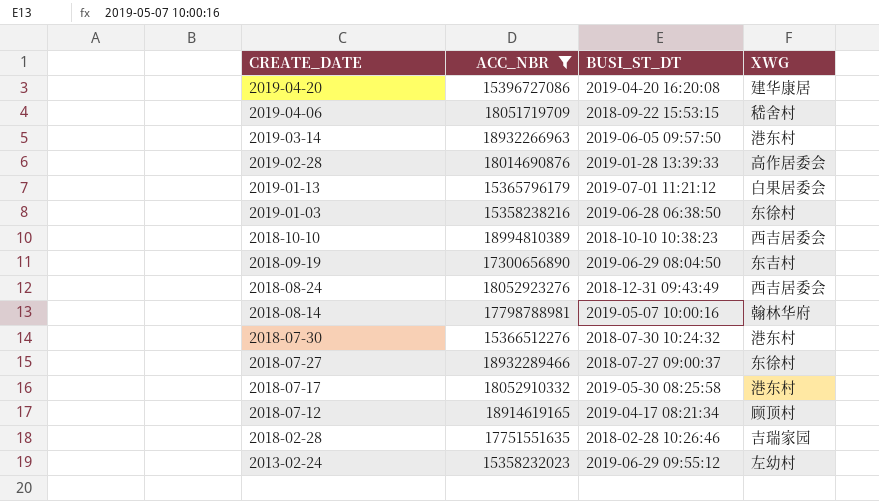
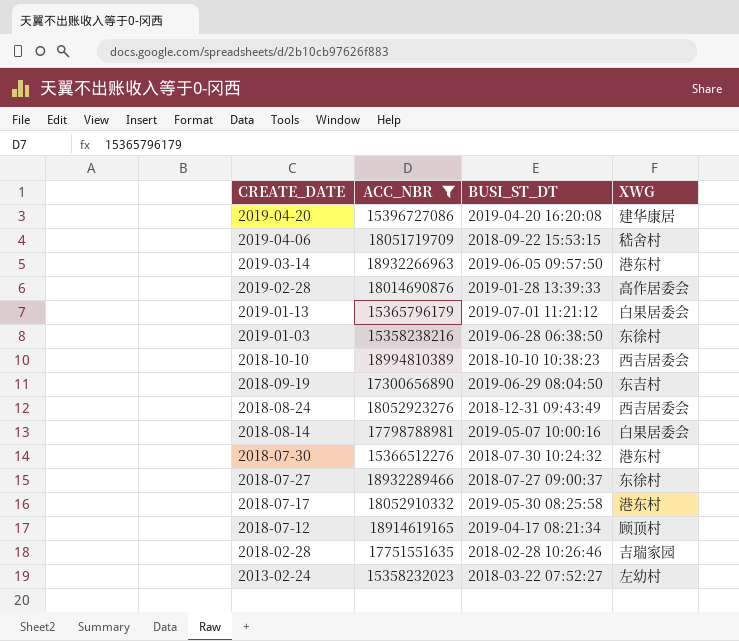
2018-08-14 | XWG: 翰林华府 -> 白果居委会
2013-02-24 | BUSI_ST_DT: 2019-06-29 09:55:12 -> 2018-03-22 07:52:27

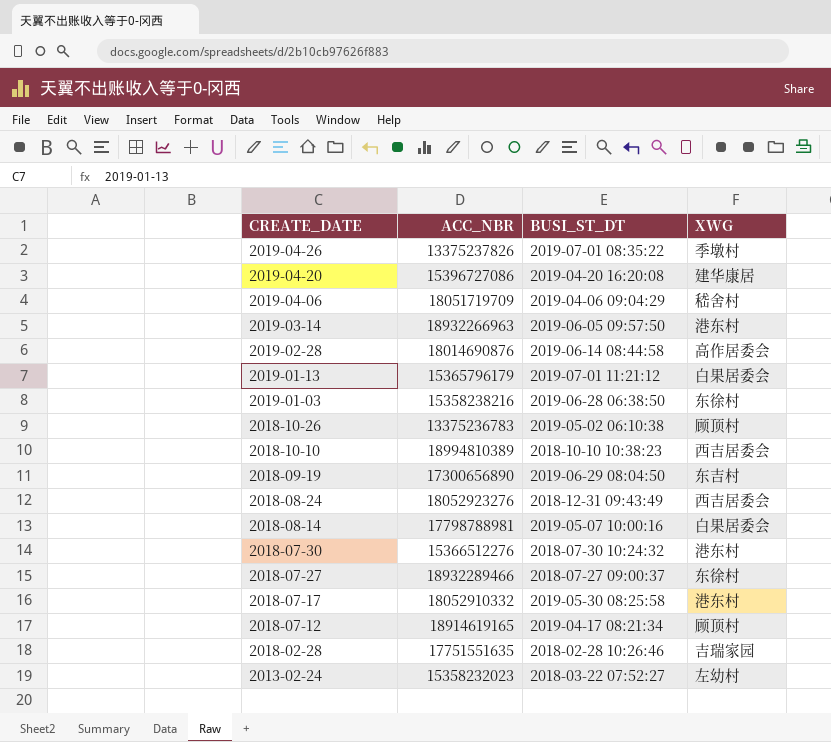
filter: ACC_NBR >= 15358232023 -> none
2019-04-06 | BUSI_ST_DT: 2018-09-22 15:53:15 -> 2019-04-06 09:04:29
2019-02-28 | BUSI_ST_DT: 2019-01-28 13:39:33 -> 2019-06-14 08:44:58

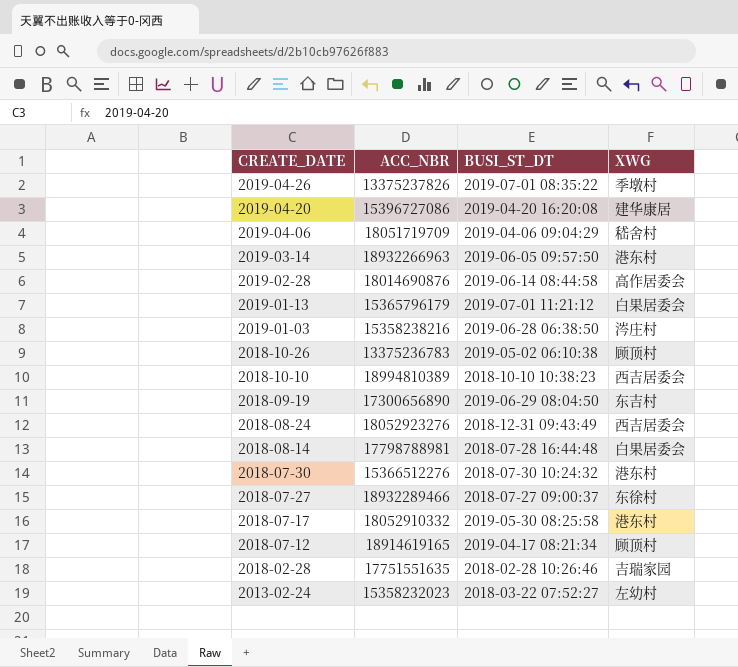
2019-01-03 | XWG: 东徐村 -> 涔庄村
2018-08-14 | BUSI_ST_DT: 2019-05-07 10:00:16 -> 2018-07-28 16:44:48

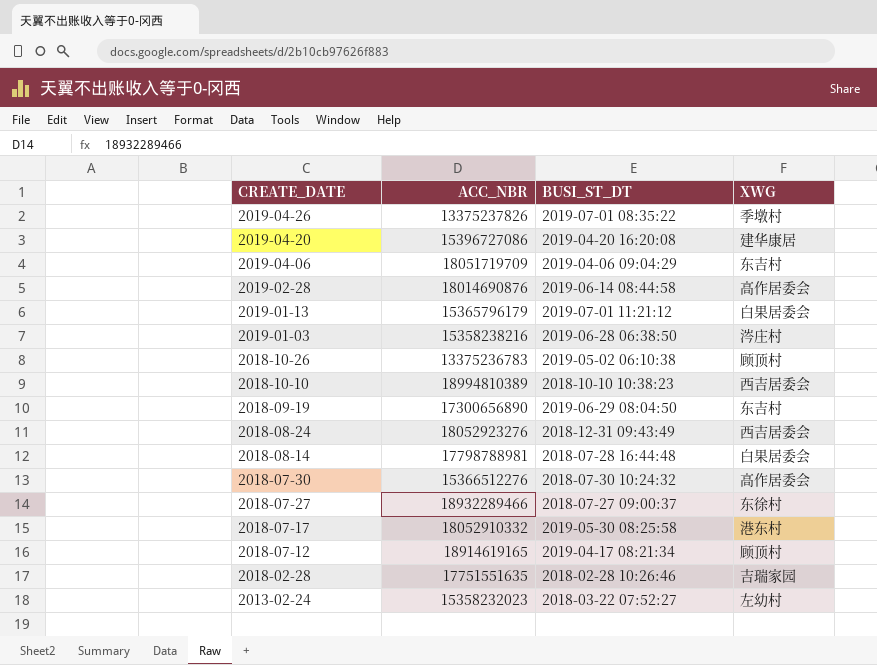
row 2019-03-14: 18932266963 | 2019-06-05 09:57:50 | 港东村 -> none
2019-04-06 | XWG: 嵇舍村 -> 东吉村
2018-07-30 | XWG: 港东村 -> 高作居委会

